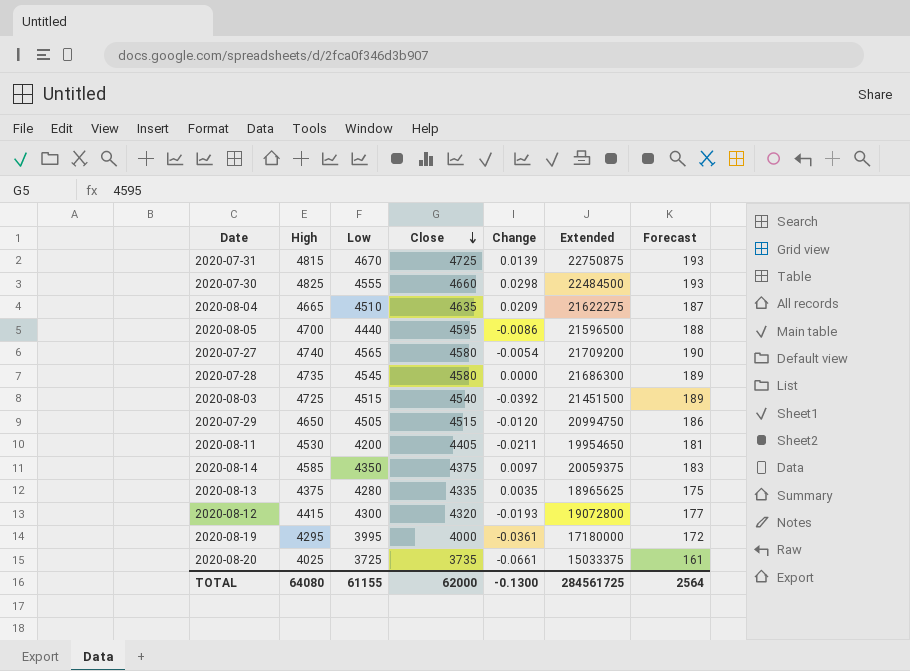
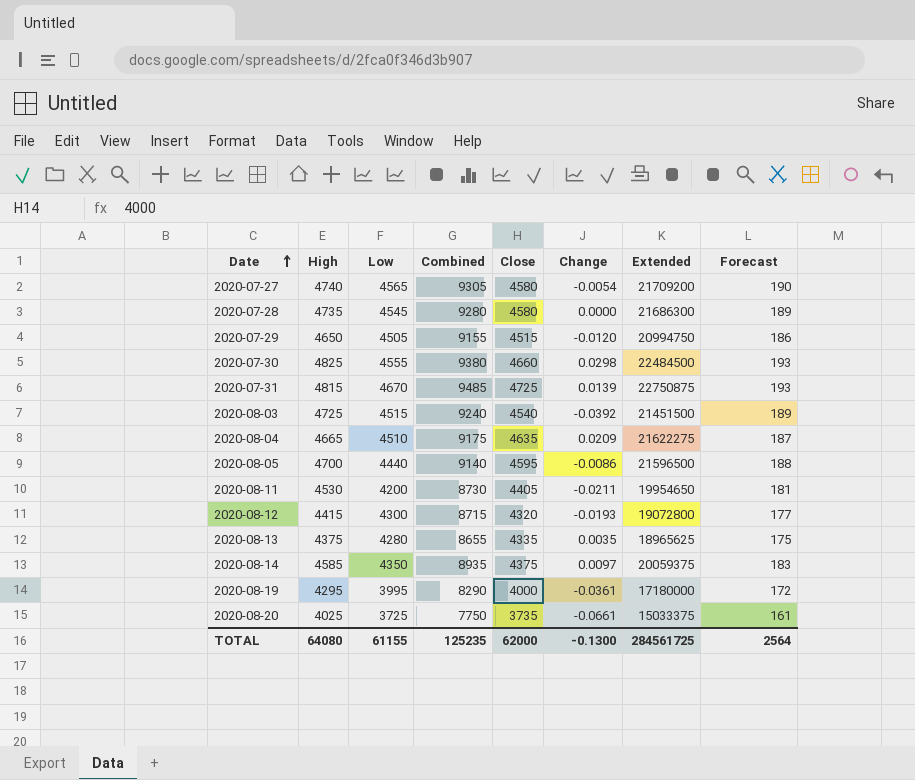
row order: Close descending -> Date ascending
column Combined | formula: none -> [High] + [Low]

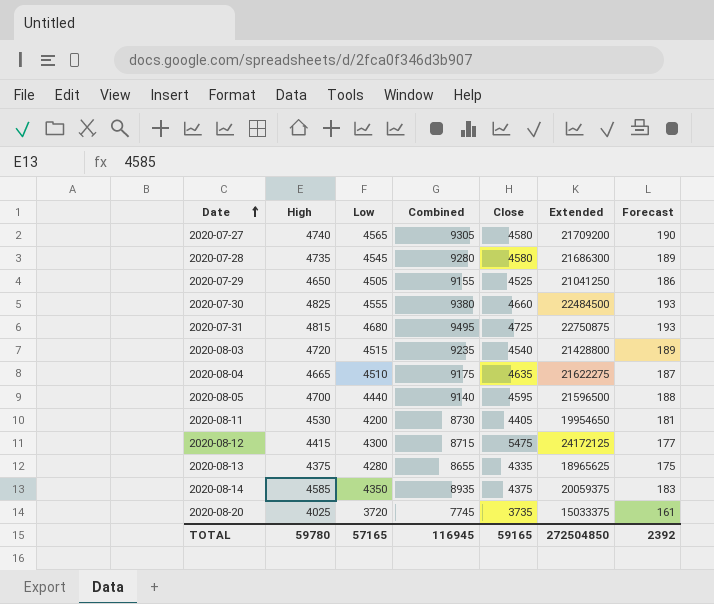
column Change | position: 6 -> none
row 2020-08-19: 4295 | 3995 | 8290 | 4000 | -0.0361 | 17180000 | 172 -> none
2020-07-29 | Close: 4515 -> 4525
2020-07-29 | Extended: 20994750 -> 21041250
2020-07-31 | Low: 4670 -> 4680
2020-07-31 | Combined: 9485 -> 9495
2020-08-03 | High: 4725 -> 4720
2020-08-03 | Combined: 9240 -> 9235
2020-08-03 | Extended: 21451500 -> 21428800
2020-08-12 | Close: 4320 -> 5475
2020-08-12 | Extended: 19072800 -> 24172125
2020-08-20 | Low: 3725 -> 3720
2020-08-20 | Combined: 7750 -> 7745
TOTAL | High: 64080 -> 59780
TOTAL | Low: 61155 -> 57165
TOTAL | Combined: 125235 -> 116945
TOTAL | Close: 62000 -> 59165
TOTAL | Extended: 284561725 -> 272504850
TOTAL | Forecast: 2564 -> 2392

